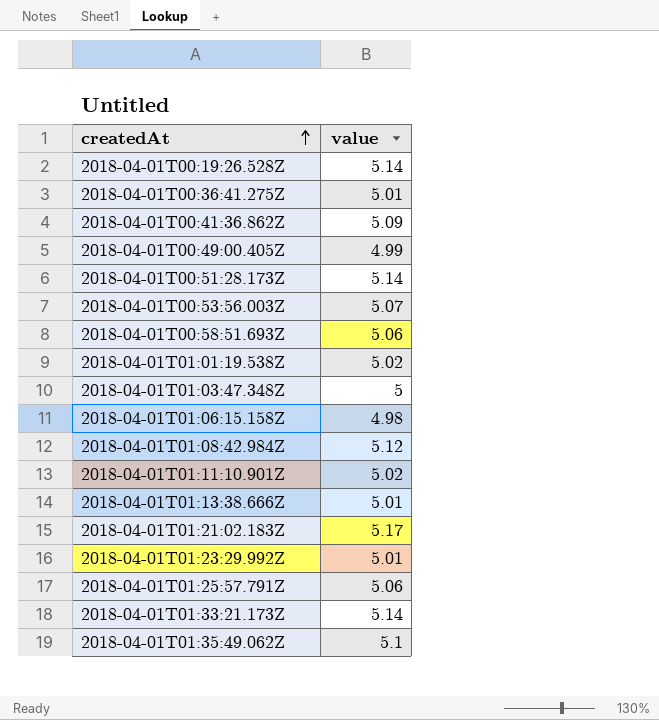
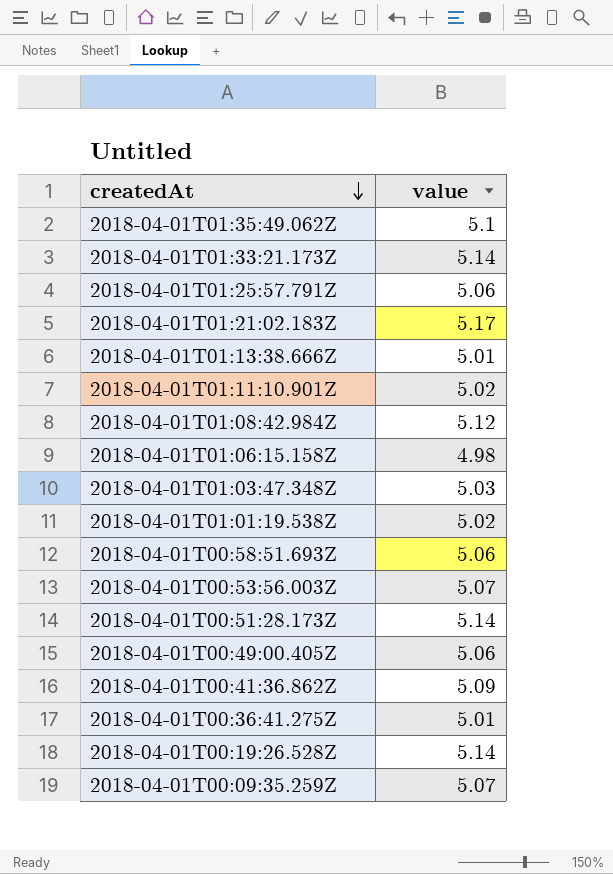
row order: createdAt ascending -> createdAt descending
row 2018-04-01T01:23:29.992Z: 5.01 -> none
2018-04-01T01:03:47.348Z | value: 5 -> 5.03
2018-04-01T00:49:00.405Z | value: 4.99 -> 5.06
row 2018-04-01T00:09:35.259Z: none -> 5.07

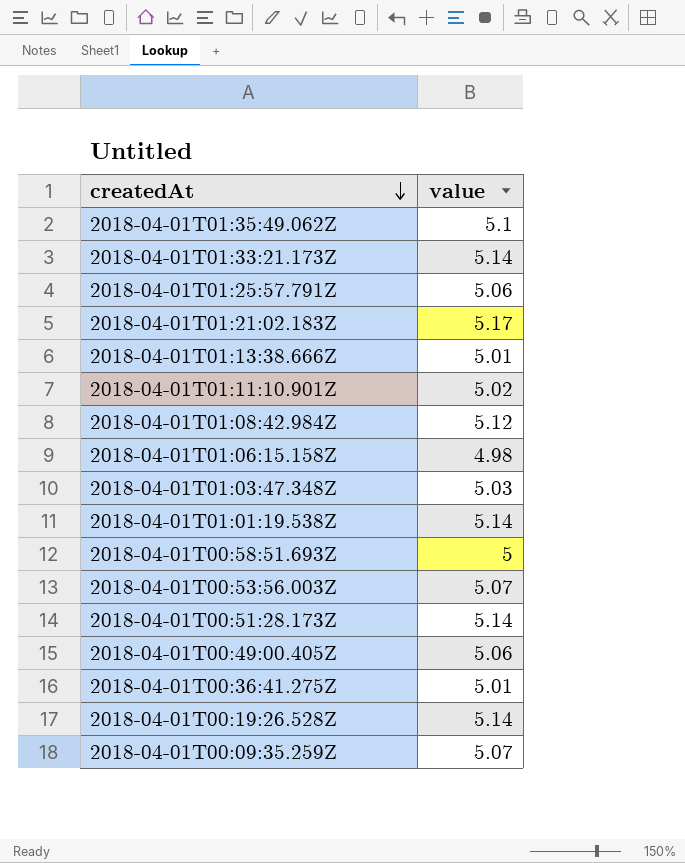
row 2018-04-01T00:41:36.862Z: 5.09 -> none
2018-04-01T01:01:19.538Z | value: 5.02 -> 5.14
2018-04-01T00:58:51.693Z | value: 5.06 -> 5

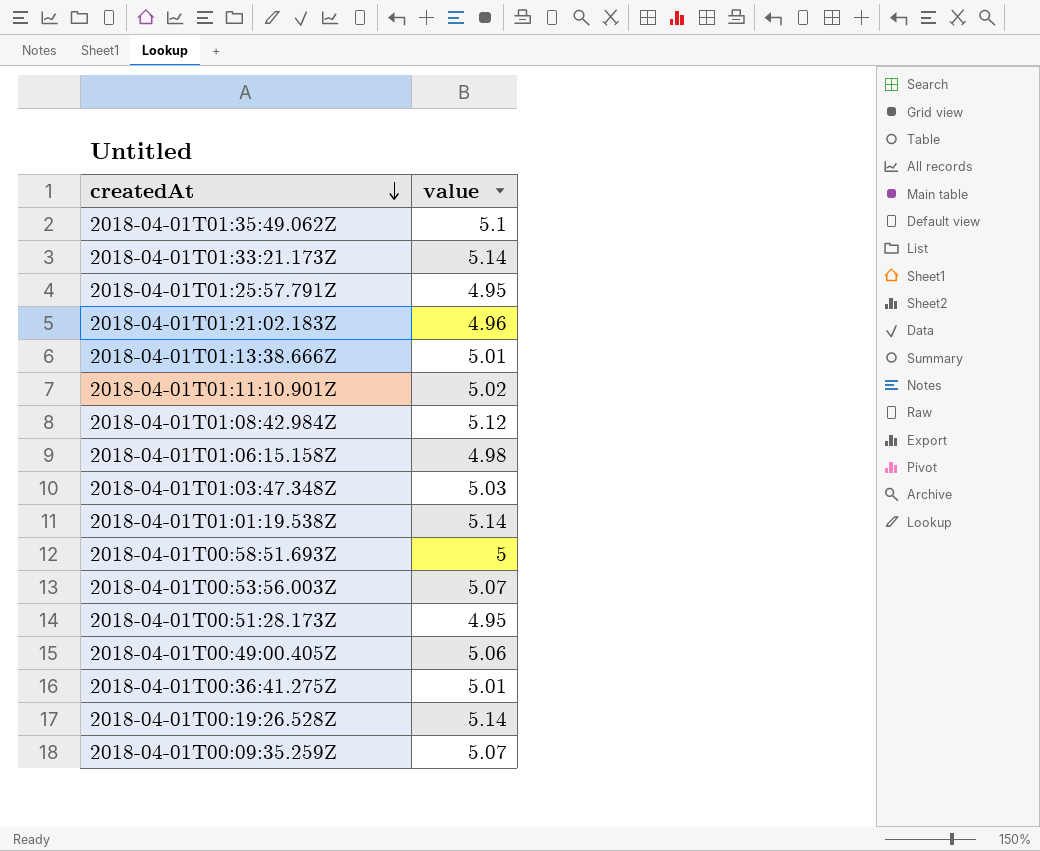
2018-04-01T01:25:57.791Z | value: 5.06 -> 4.95
2018-04-01T01:21:02.183Z | value: 5.17 -> 4.96
2018-04-01T00:51:28.173Z | value: 5.14 -> 4.95

